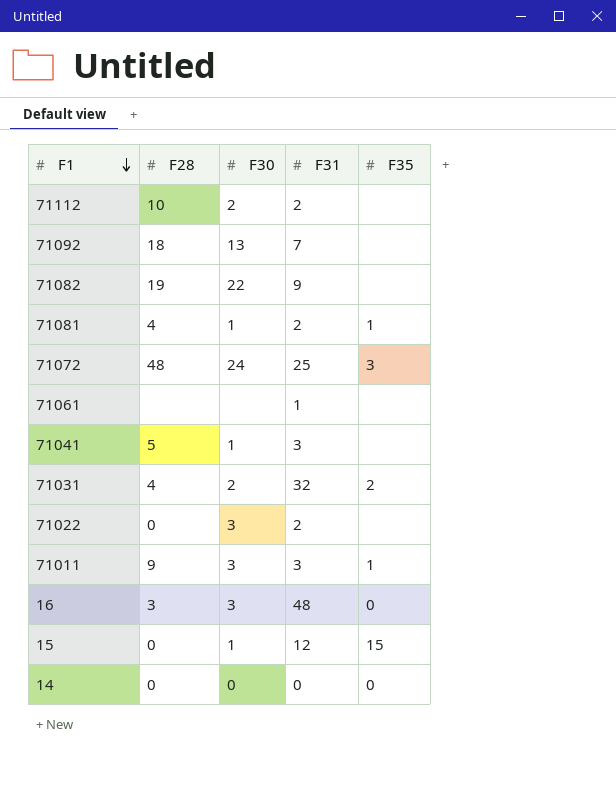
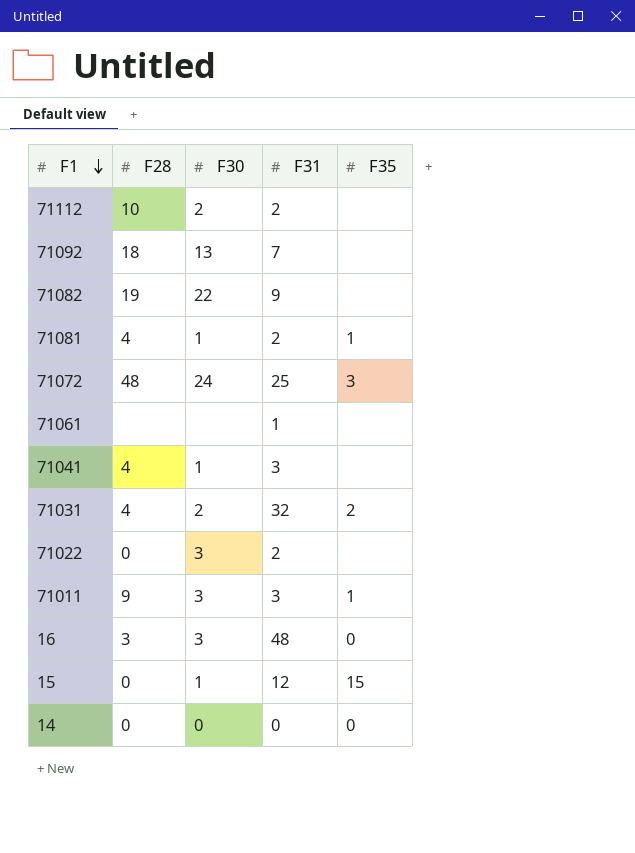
71041 | F28: 5 -> 4

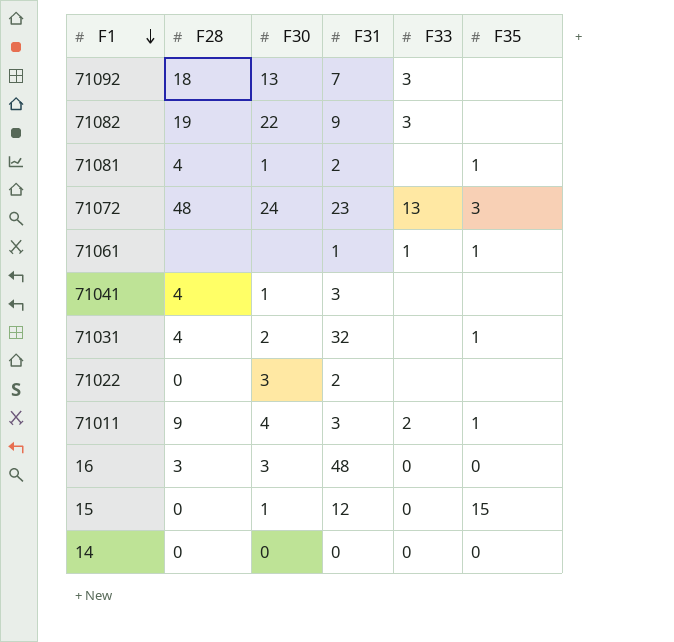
column F33 | position: none -> 5
row 71112: 10 | 2 | 2 | none -> none
71072 | F31: 25 -> 23
71061 | F35: none -> 1
71031 | F35: 2 -> 1
71011 | F30: 3 -> 4

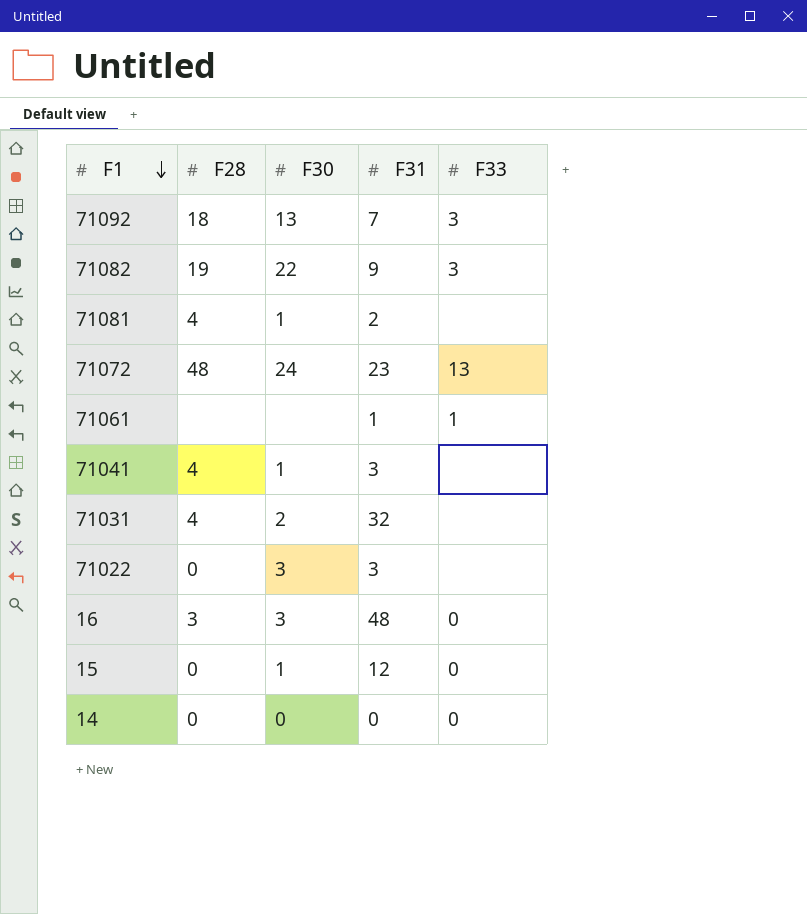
column F35 | position: 6 -> none
row 71011: 9 | 4 | 3 | 2 | 1 -> none
71022 | F31: 2 -> 3

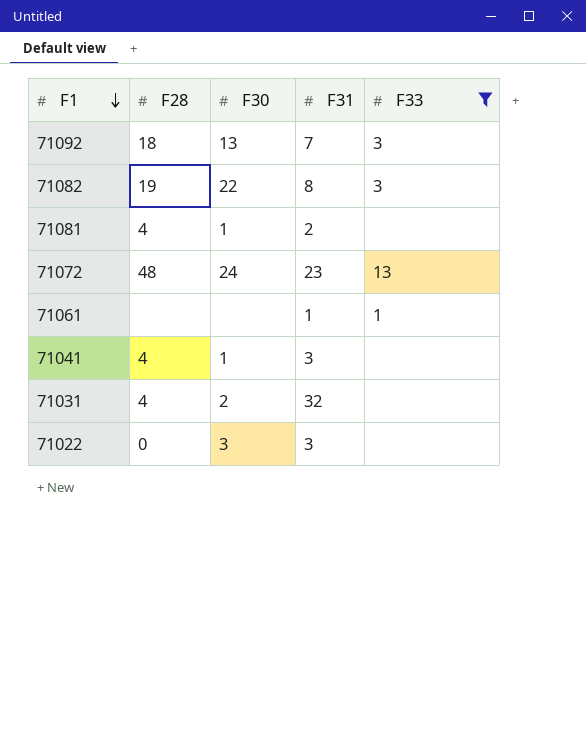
filter: none -> F33 != 0
71082 | F31: 9 -> 8

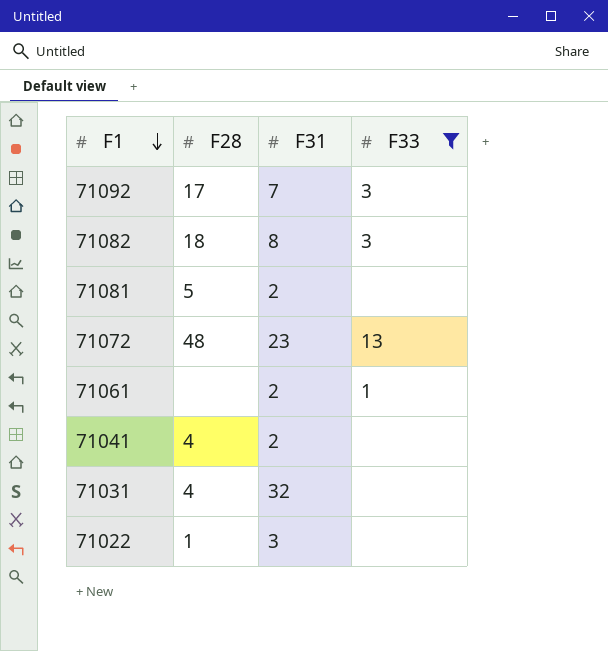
column F30 | position: 3 -> none
71092 | F28: 18 -> 17
71082 | F28: 19 -> 18
71081 | F28: 4 -> 5
71061 | F31: 1 -> 2
71041 | F31: 3 -> 2
71022 | F28: 0 -> 1

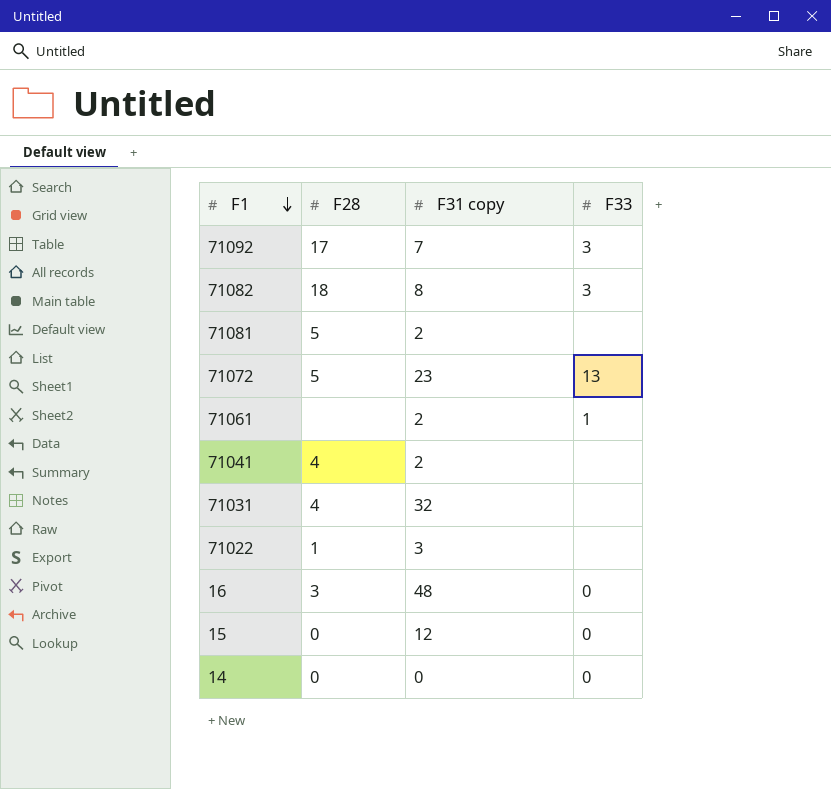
filter: F33 != 0 -> none
column name: F31 -> F31 copy
71072 | F28: 48 -> 5

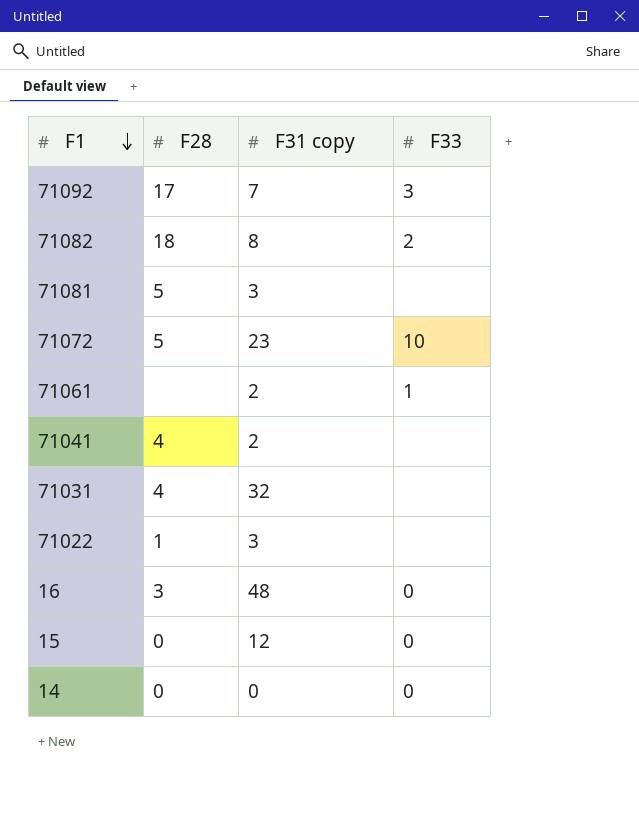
71082 | F33: 3 -> 2
71081 | F31 copy: 2 -> 3
71072 | F33: 13 -> 10

